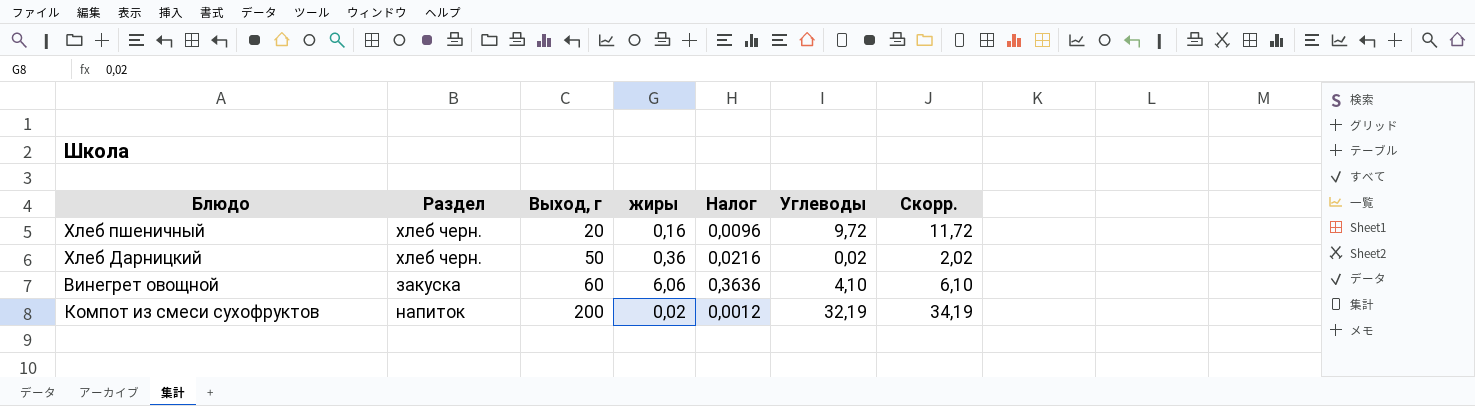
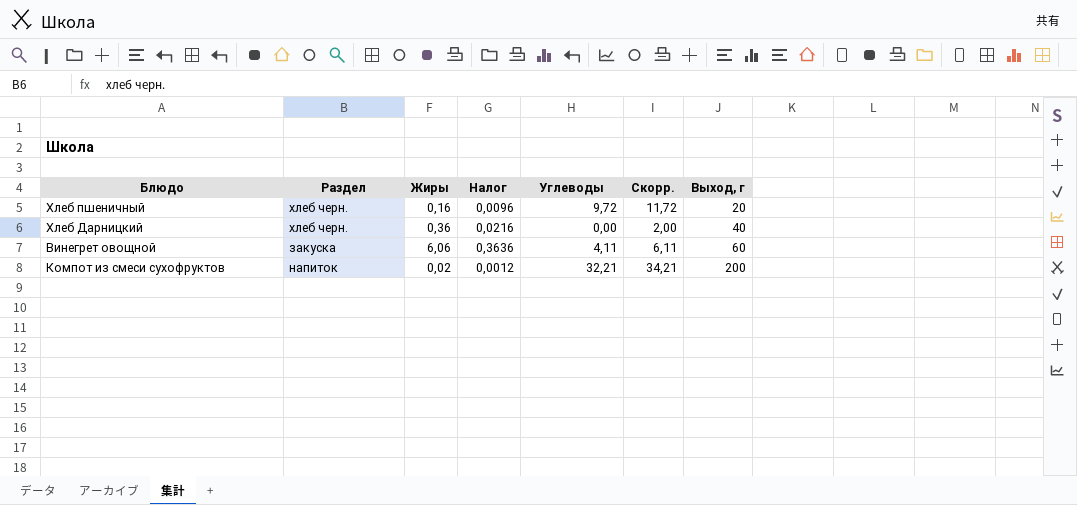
column name: жиры -> Жиры
column Выход, г | position: 3 -> 7
Хлеб Дарницкий | Углеводы: 0,02 -> 0,00
Хлеб Дарницкий | Скорр.: 2,02 -> 2,00
Хлеб Дарницкий | Выход, г: 50 -> 40
Винегрет овощной | Углеводы: 4,10 -> 4,11
Винегрет овощной | Скорр.: 6,10 -> 6,11
Компот из смеси сухофруктов | Углеводы: 32,19 -> 32,21
Компот из смеси сухофруктов | Скорр.: 34,19 -> 34,21

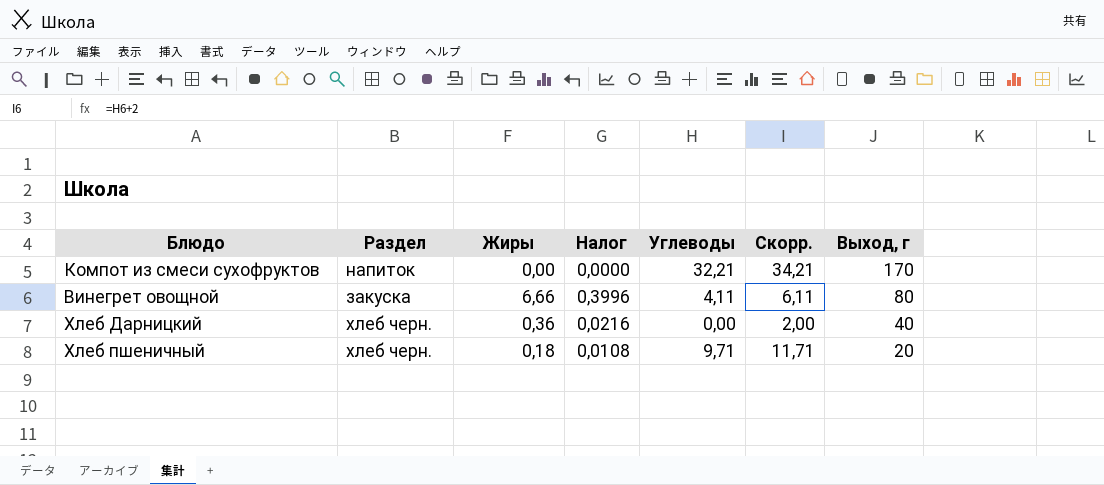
row order: Выход, г ascending -> Выход, г descending
Компот из смеси сухофруктов | Жиры: 0,02 -> 0,00
Компот из смеси сухофруктов | Налог: 0,0012 -> 0,0000
Компот из смеси сухофруктов | Выход, г: 200 -> 170
Винегрет овощной | Жиры: 6,06 -> 6,66
Винегрет овощной | Налог: 0,3636 -> 0,3996
Винегрет овощной | Выход, г: 60 -> 80
Хлеб пшеничный | Жиры: 0,16 -> 0,18
Хлеб пшеничный | Налог: 0,0096 -> 0,0108
Хлеб пшеничный | Углеводы: 9,72 -> 9,71
Хлеб пшеничный | Скорр.: 11,72 -> 11,71

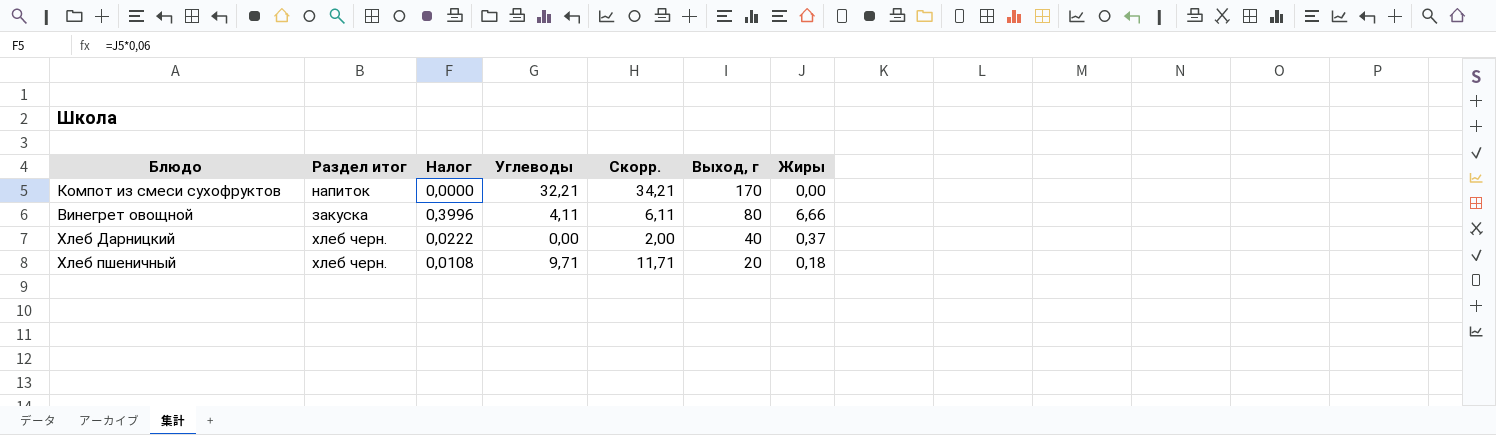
column name: Раздел -> Раздел итог
column Жиры | position: 3 -> 7
Хлеб Дарницкий | Налог: 0,0216 -> 0,0222
Хлеб Дарницкий | Жиры: 0,36 -> 0,37

